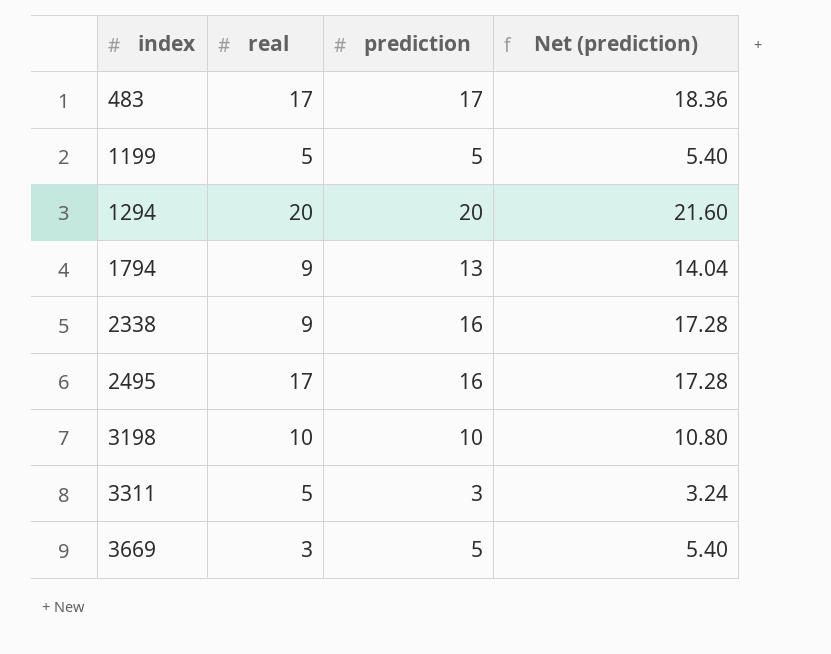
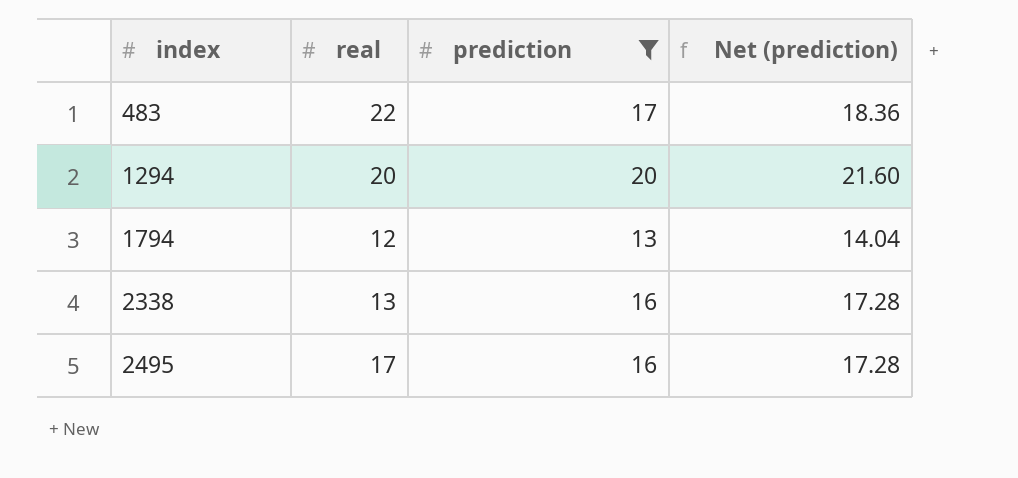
filter: none -> prediction >= 13
483 | real: 17 -> 22
1794 | real: 9 -> 12
2338 | real: 9 -> 13

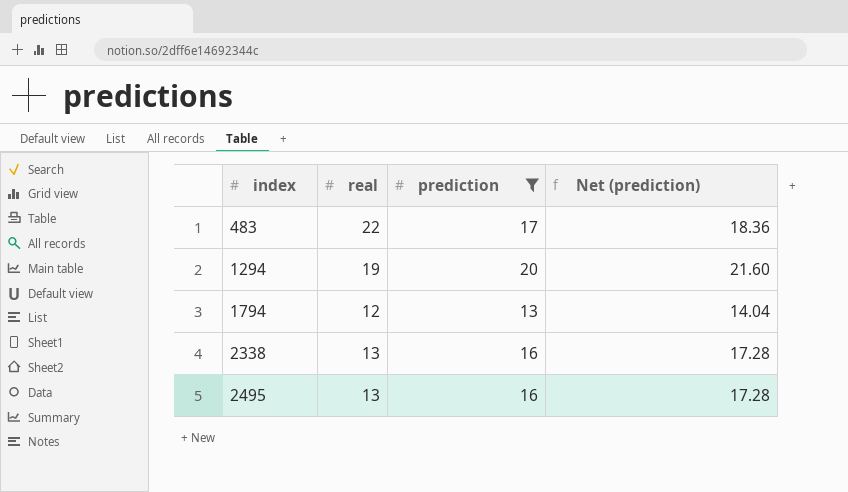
1294 | real: 20 -> 19
2495 | real: 17 -> 13

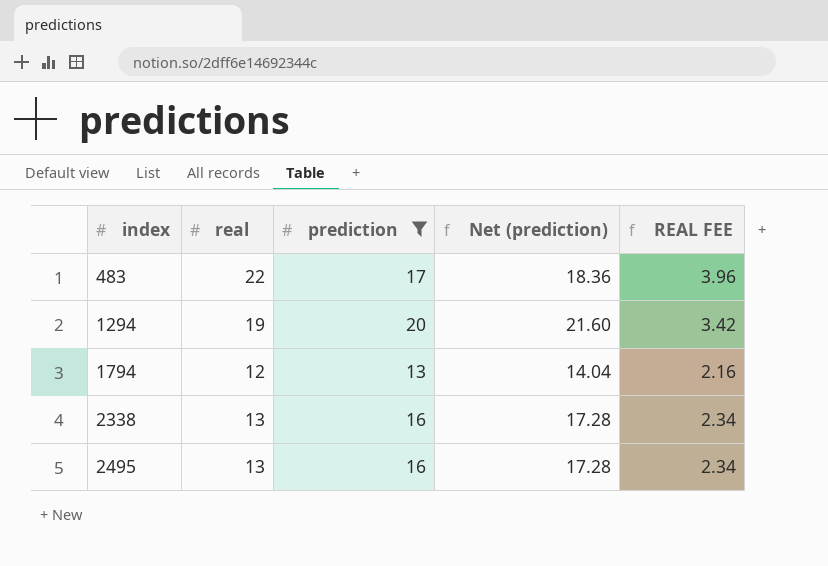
column REAL FEE | formula: none -> [real] * 0.18

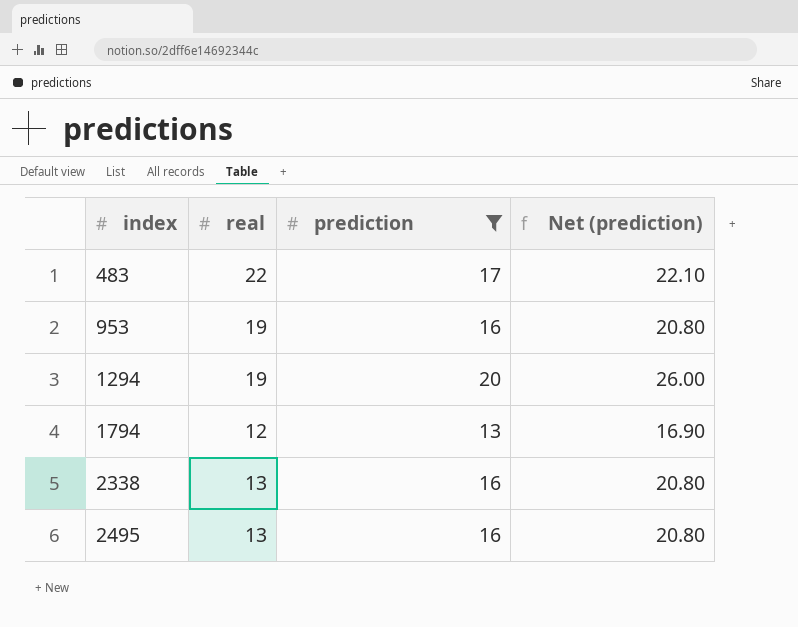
column REAL FEE | formula: [real] * 0.18 -> none
column Net (prediction) | formula: [prediction] * 1.08 -> [prediction] * 1.3
row 953: none -> 19 | 16 | 20.80

